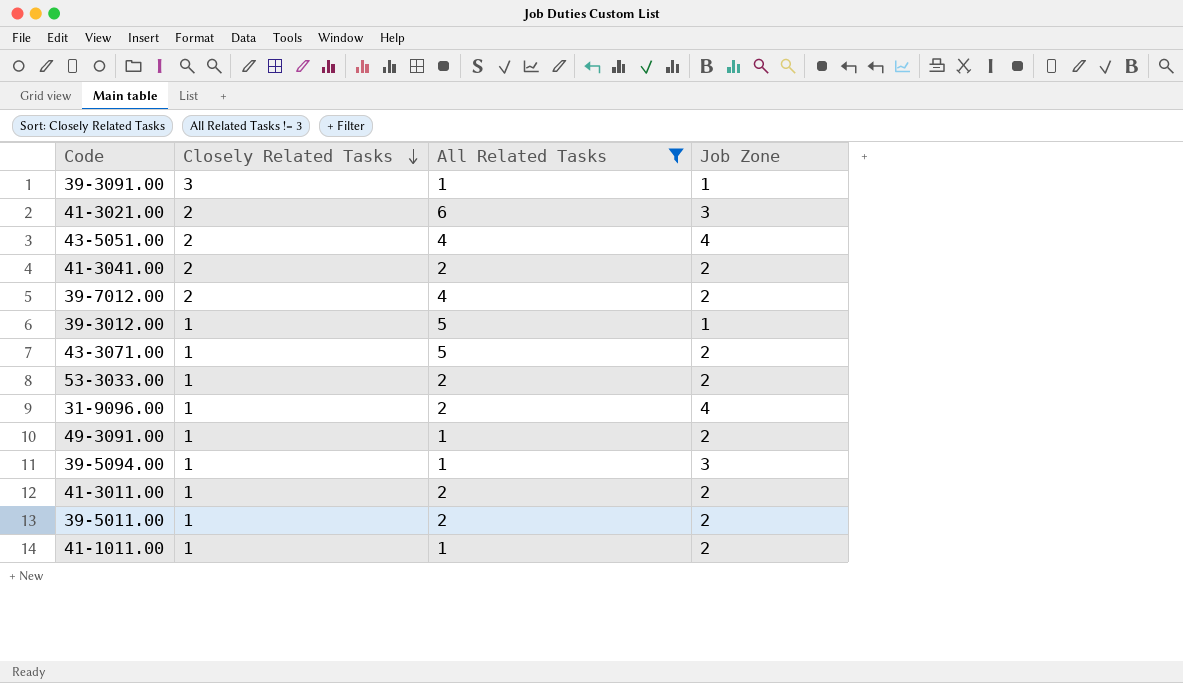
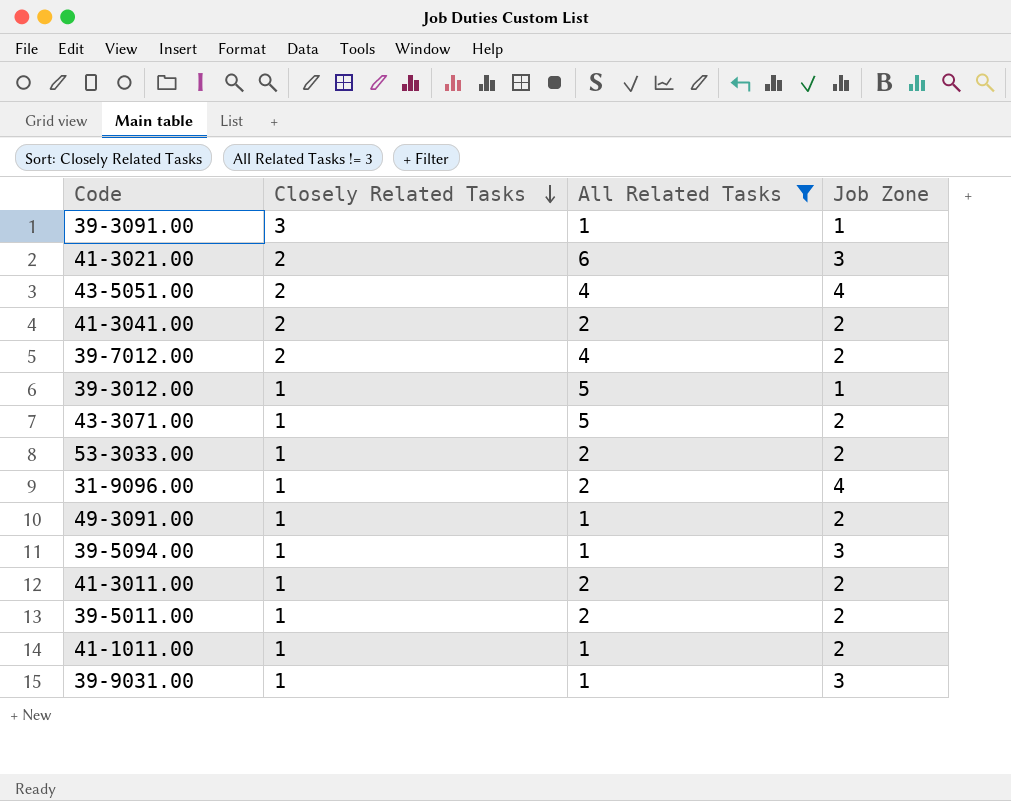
row 39-9031.00: none -> 1 | 1 | 3

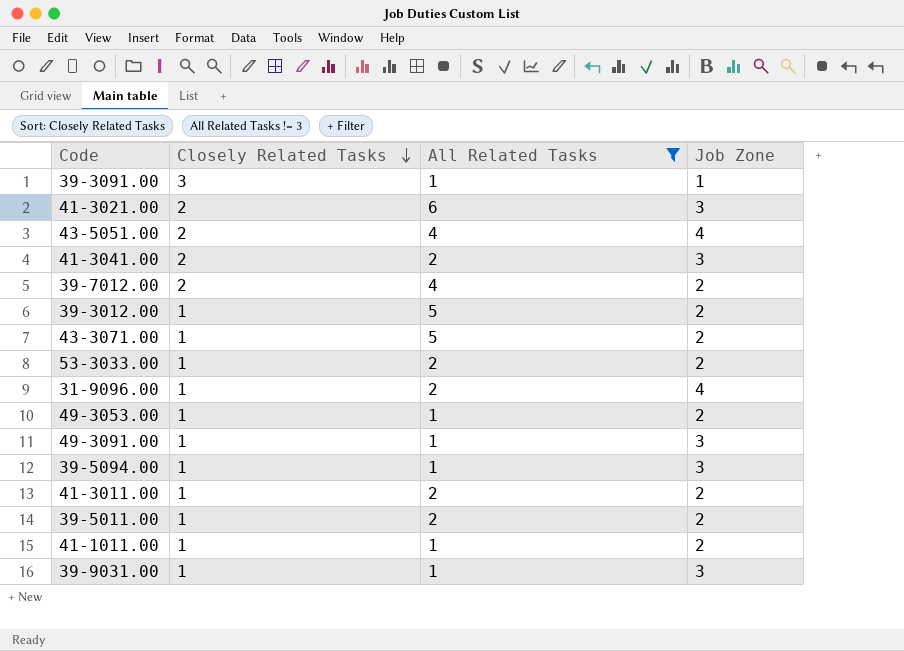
41-3041.00 | Job Zone: 2 -> 3
39-3012.00 | Job Zone: 1 -> 2
row 49-3053.00: none -> 1 | 1 | 2
49-3091.00 | Job Zone: 2 -> 3

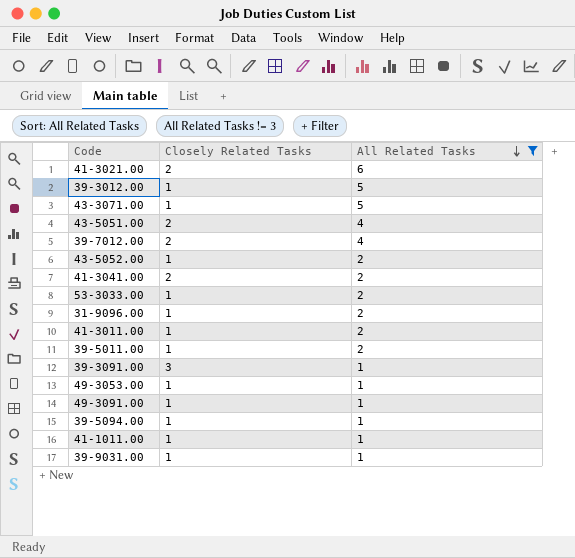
row order: Closely Related Tasks descending -> All Related Tasks descending
column Job Zone | position: 4 -> none
row 43-5052.00: none -> 1 | 2

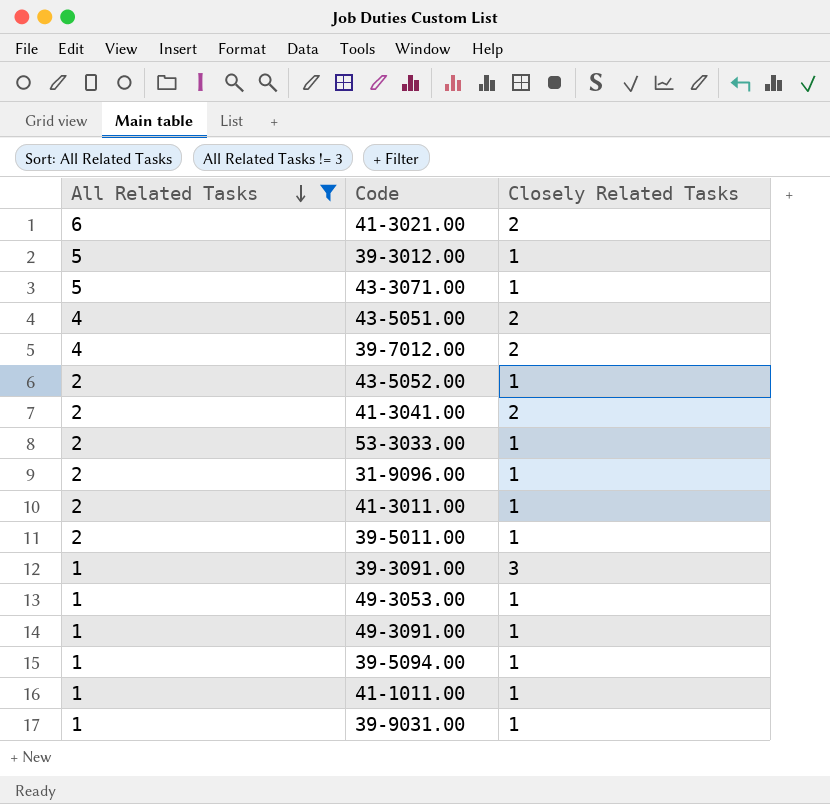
column All Related Tasks | position: 3 -> 1

